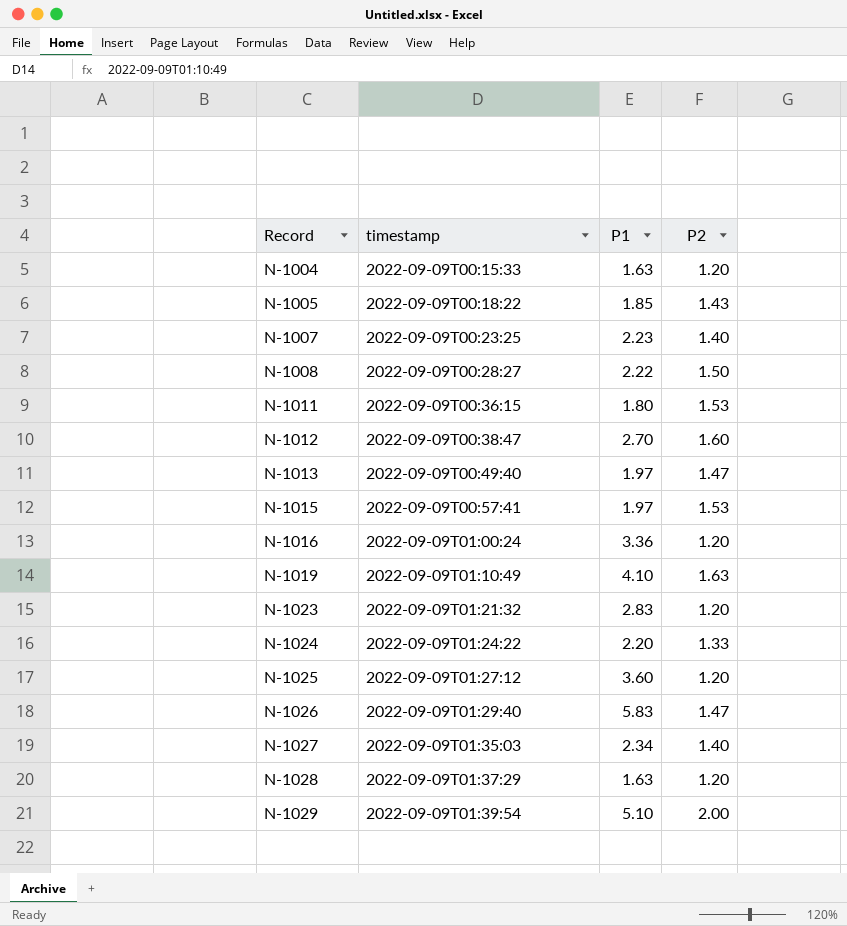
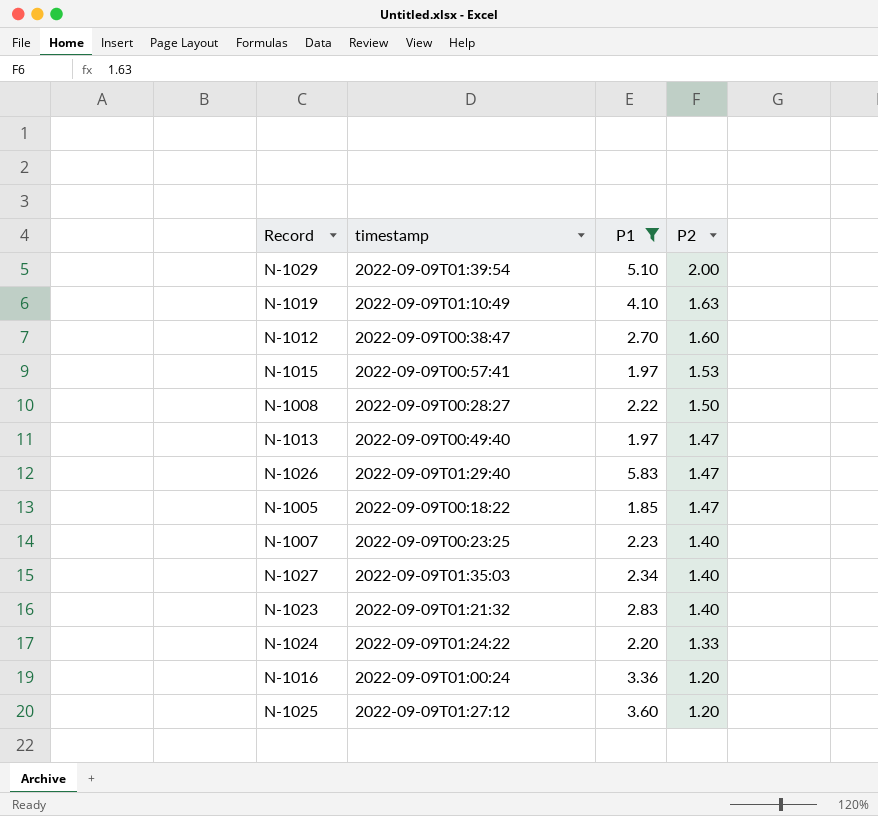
filter: none -> P1 >= 1.85
row order: Record ascending -> P2 descending
N-1005 | P2: 1.43 -> 1.47
N-1023 | P2: 1.20 -> 1.40

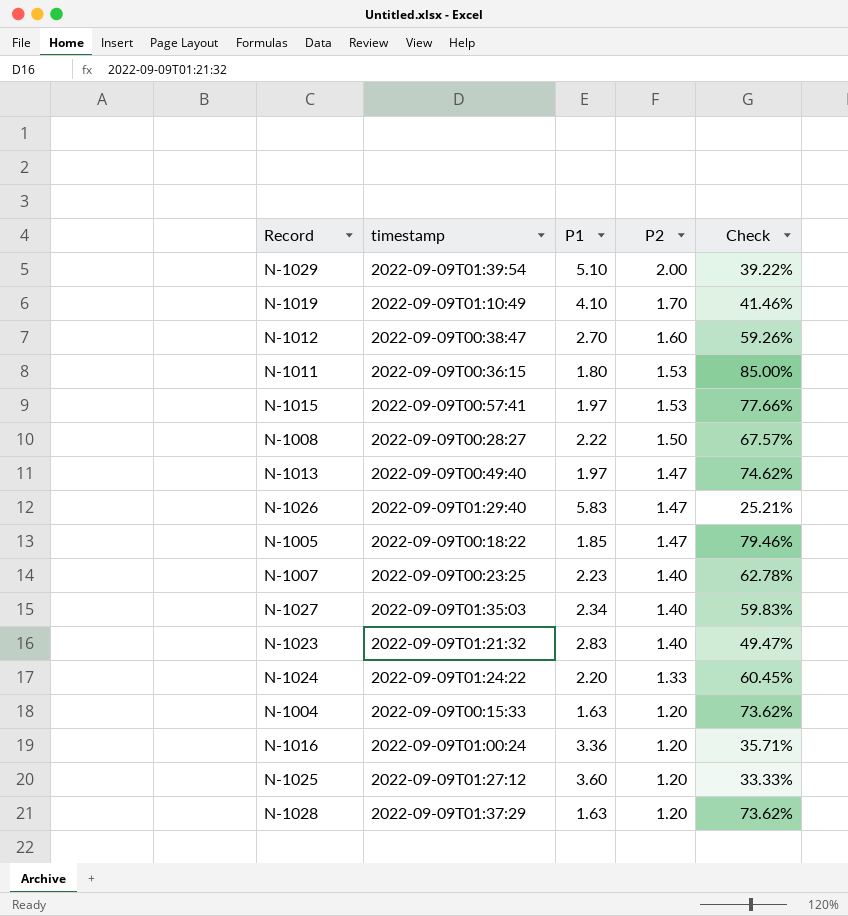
filter: P1 >= 1.85 -> none
column Check | formula: none -> [P2] / [P1]
N-1019 | P2: 1.63 -> 1.70

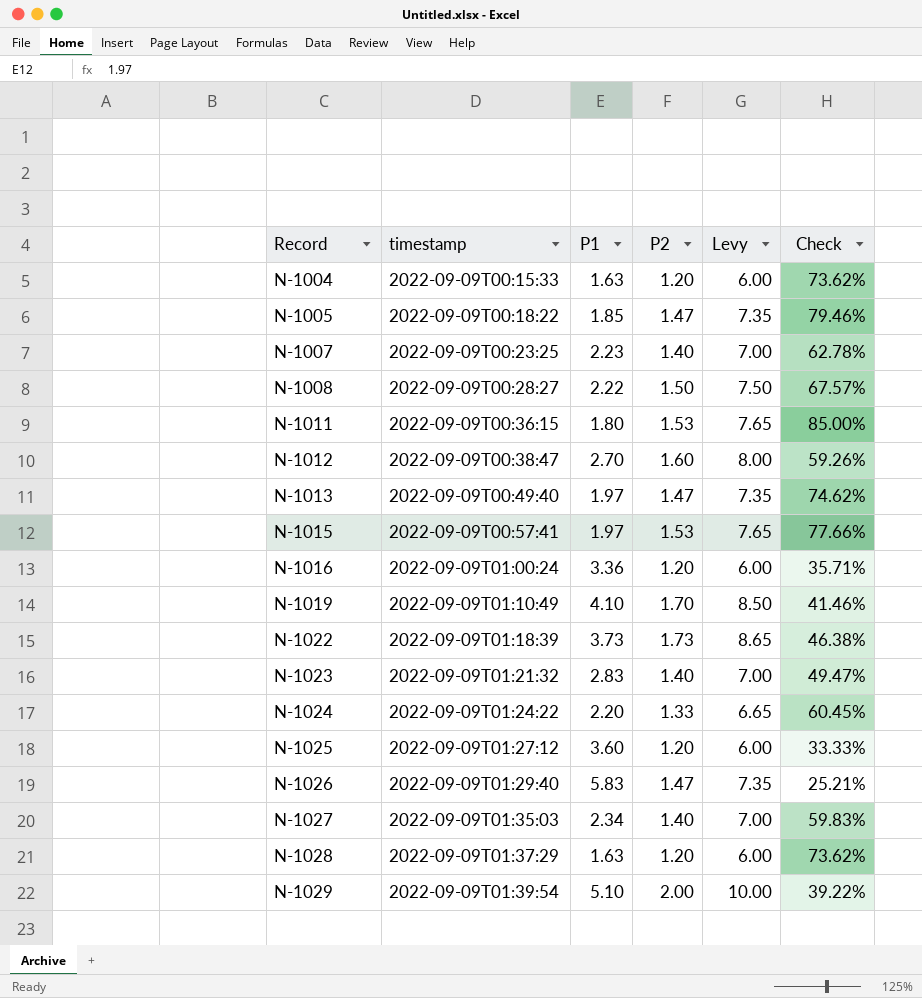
row order: P2 descending -> Record ascending
column Levy | formula: none -> [P2] * 5
row N-1022: none -> 2022-09-09T01:18:39 | 3.73 | 1.73 | 8.65 | 46.38%

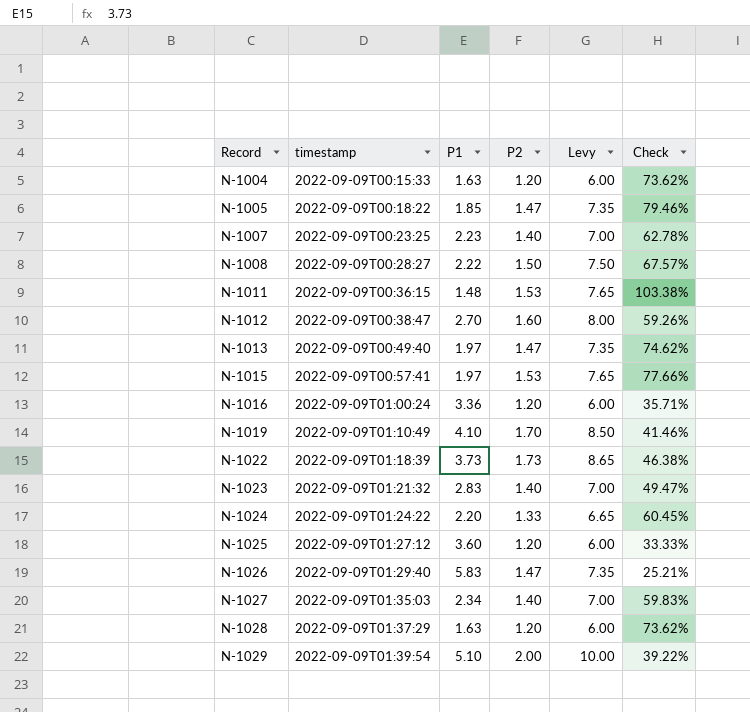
N-1011 | P1: 1.80 -> 1.48
N-1011 | Check: 85.00% -> 103.38%

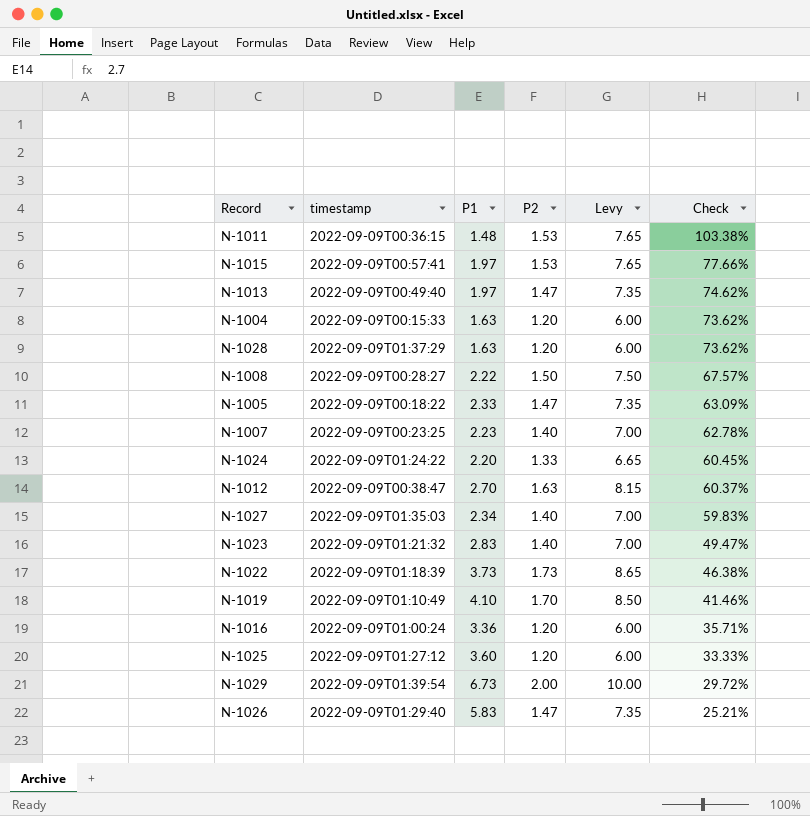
row order: Record ascending -> Check descending
N-1005 | P1: 1.85 -> 2.33
N-1005 | Check: 79.46% -> 63.09%
N-1012 | P2: 1.60 -> 1.63
N-1012 | Levy: 8.00 -> 8.15
N-1012 | Check: 59.26% -> 60.37%
N-1029 | P1: 5.10 -> 6.73
N-1029 | Check: 39.22% -> 29.72%

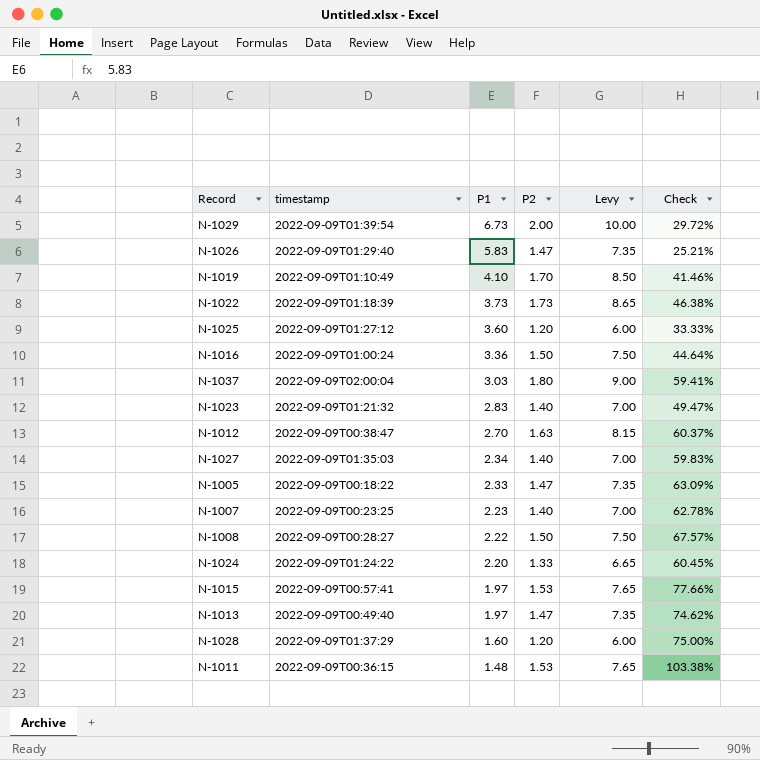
row order: Check descending -> P1 descending
row N-1004: 2022-09-09T00:15:33 | 1.63 | 1.20 | 6.00 | 73.62% -> none
N-1016 | P2: 1.20 -> 1.50
N-1016 | Levy: 6.00 -> 7.50
N-1016 | Check: 35.71% -> 44.64%
row N-1037: none -> 2022-09-09T02:00:04 | 3.03 | 1.80 | 9.00 | 59.41%
N-1028 | P1: 1.63 -> 1.60
N-1028 | Check: 73.62% -> 75.00%

